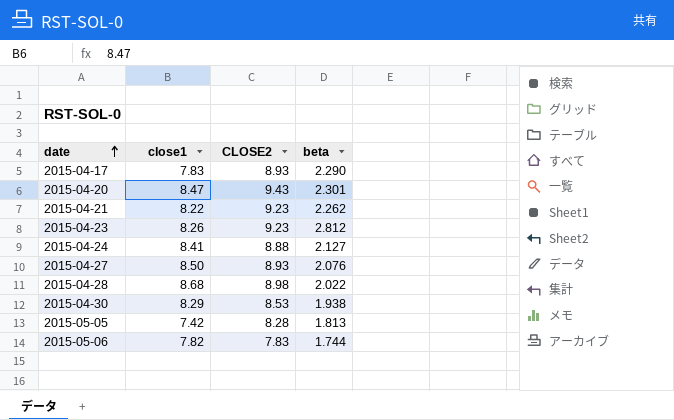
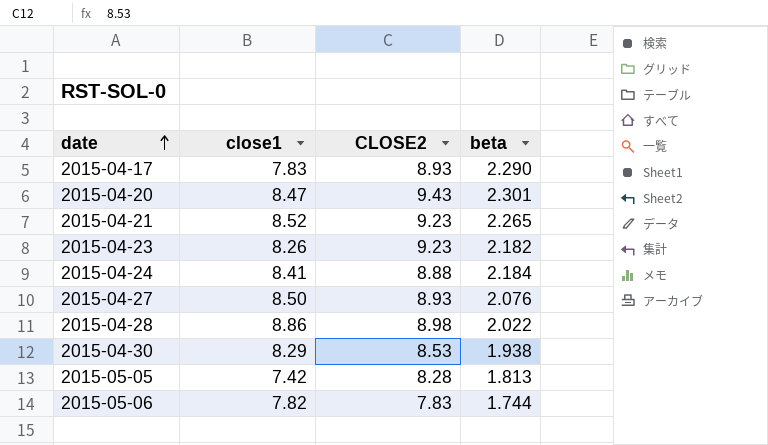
2015-04-21 | close1: 8.22 -> 8.52
2015-04-21 | beta: 2.262 -> 2.265
2015-04-23 | beta: 2.812 -> 2.182
2015-04-24 | beta: 2.127 -> 2.184
2015-04-28 | close1: 8.68 -> 8.86

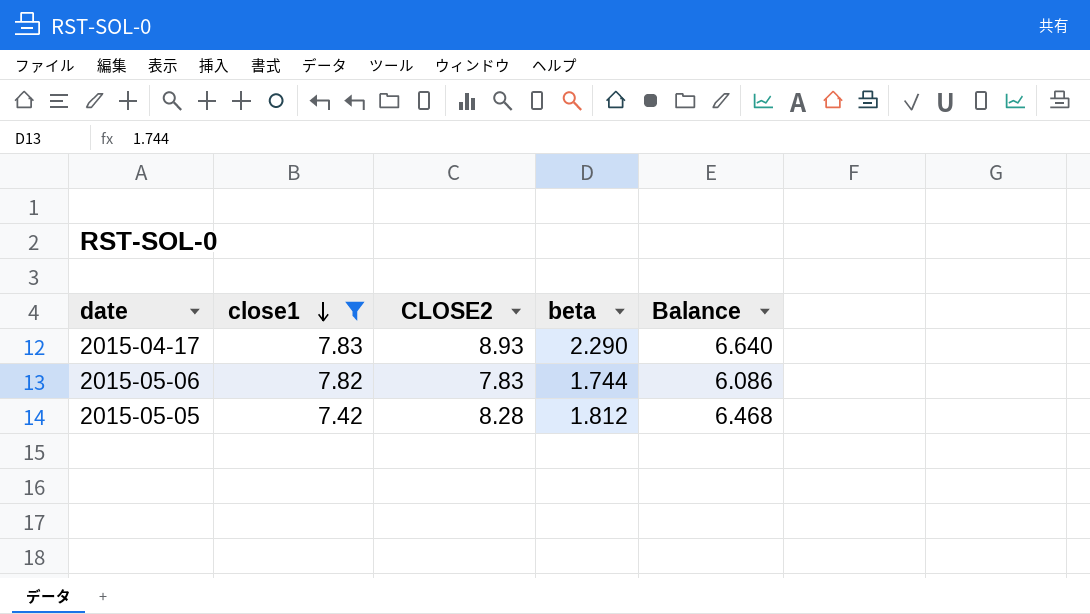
filter: none -> close1 <= 7.83
row order: date ascending -> close1 descending
column Balance | formula: none -> [CLOSE2] - [beta]
2015-05-05 | beta: 1.813 -> 1.812

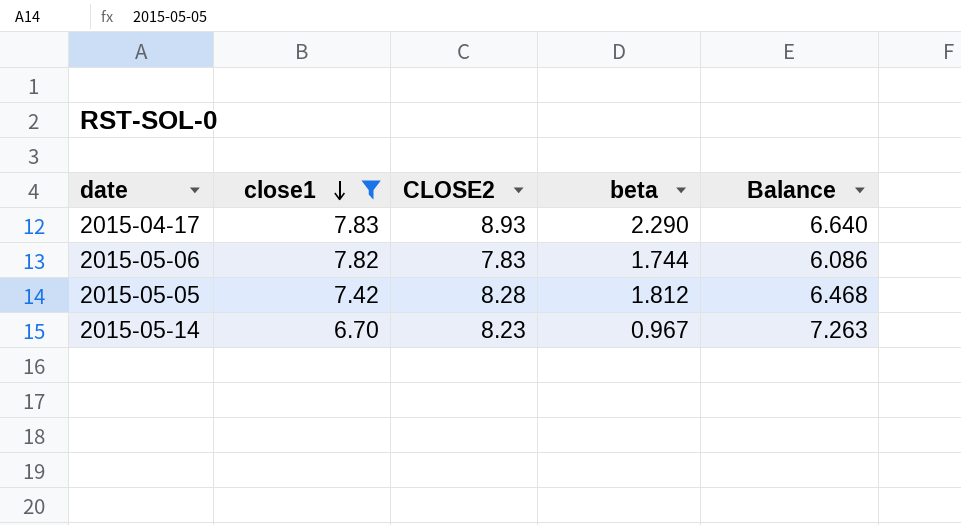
row 2015-05-14: none -> 6.70 | 8.23 | 0.967 | 7.263

